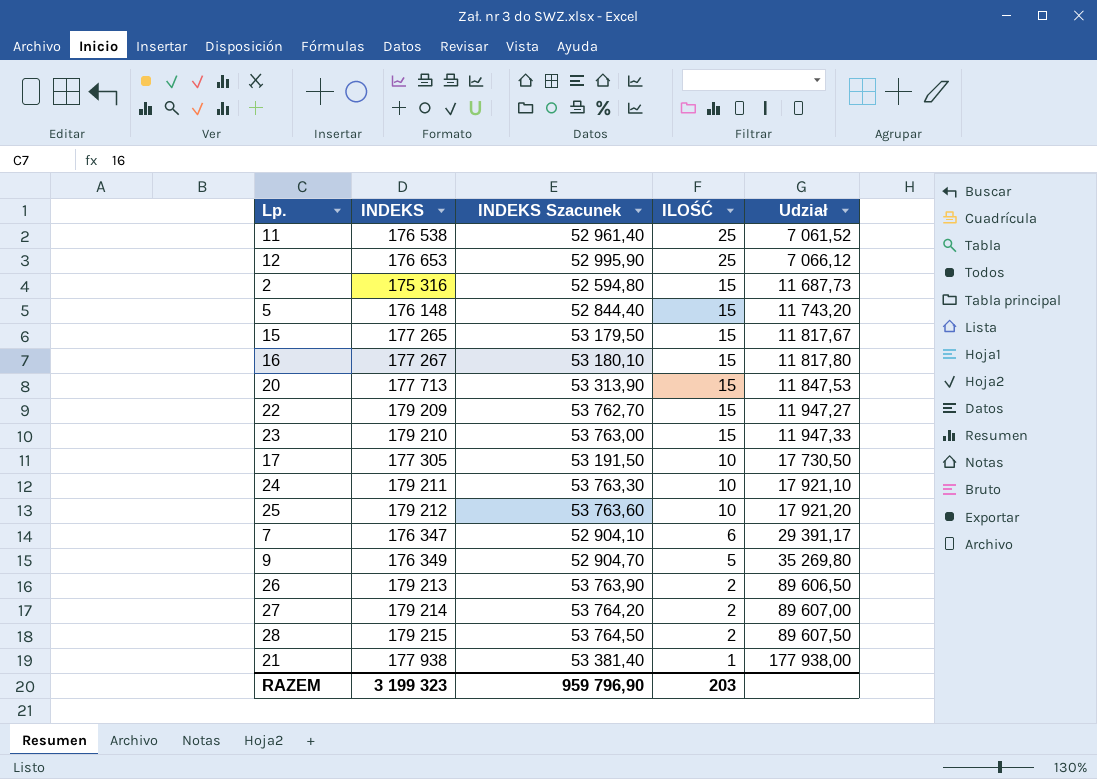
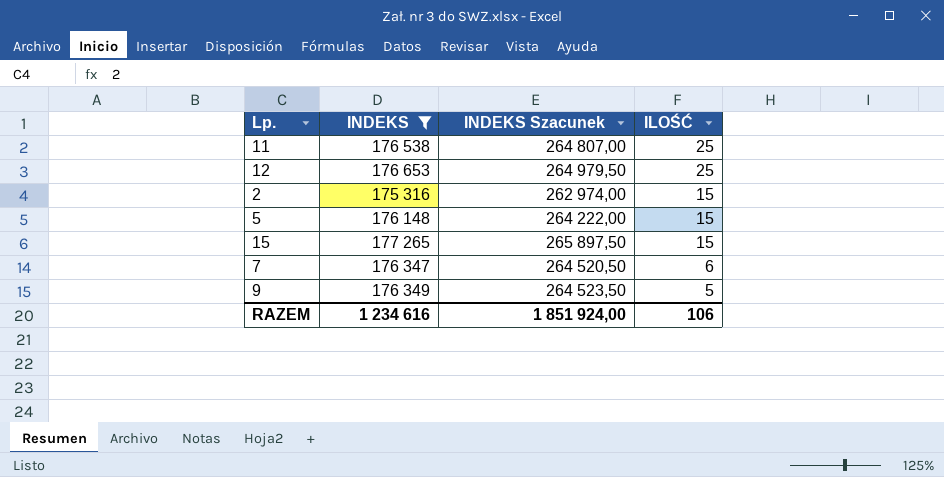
filter: none -> INDEKS <= 177 265
column Udział | formula: [INDEKS] / [ILOŚĆ] -> none
column INDEKS Szacunek | formula: [INDEKS] * 0,3 -> [INDEKS] * 1,5
RAZEM | INDEKS: 3 199 323 -> 1 234 616
RAZEM | INDEKS Szacunek: 959 796,90 -> 1 851 924,00
RAZEM | ILOŚĆ: 203 -> 106

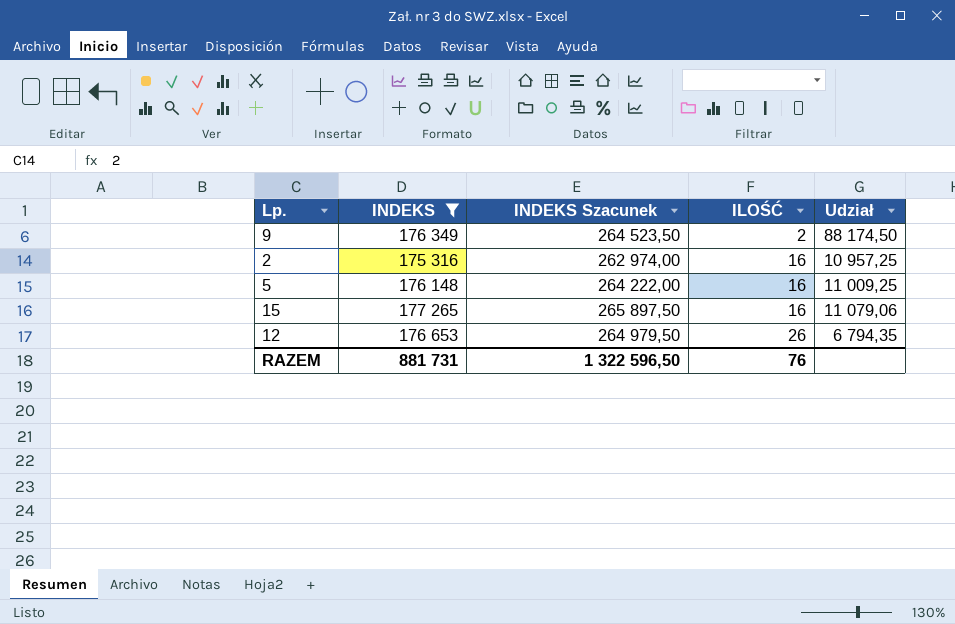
row order: ILOŚĆ descending -> ILOŚĆ ascending
column Udział | formula: none -> [INDEKS] / [ILOŚĆ]
row 11: 176 538 | 264 807,00 | 25 -> none
row 7: 176 347 | 264 520,50 | 6 -> none
9 | ILOŚĆ: 5 -> 2
2 | ILOŚĆ: 15 -> 16
5 | ILOŚĆ: 15 -> 16
15 | ILOŚĆ: 15 -> 16
12 | ILOŚĆ: 25 -> 26
RAZEM | INDEKS: 1 234 616 -> 881 731
RAZEM | INDEKS Szacunek: 1 851 924,00 -> 1 322 596,50
RAZEM | ILOŚĆ: 106 -> 76

